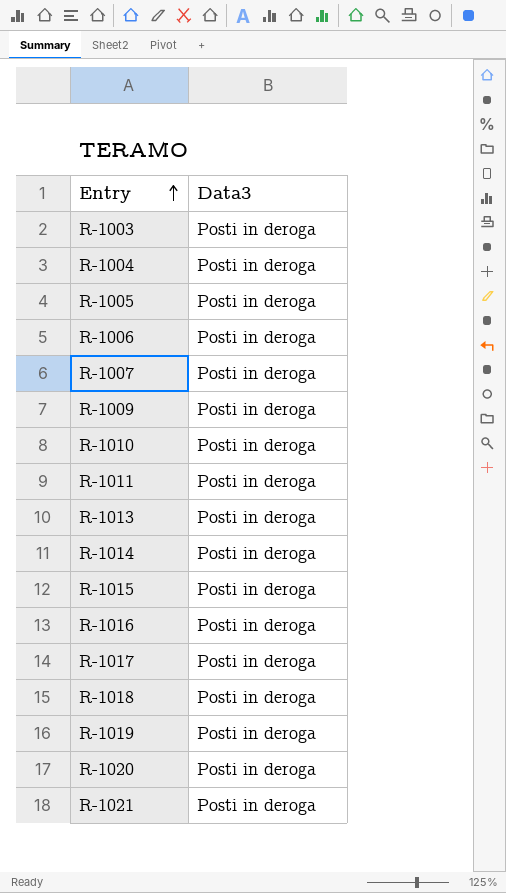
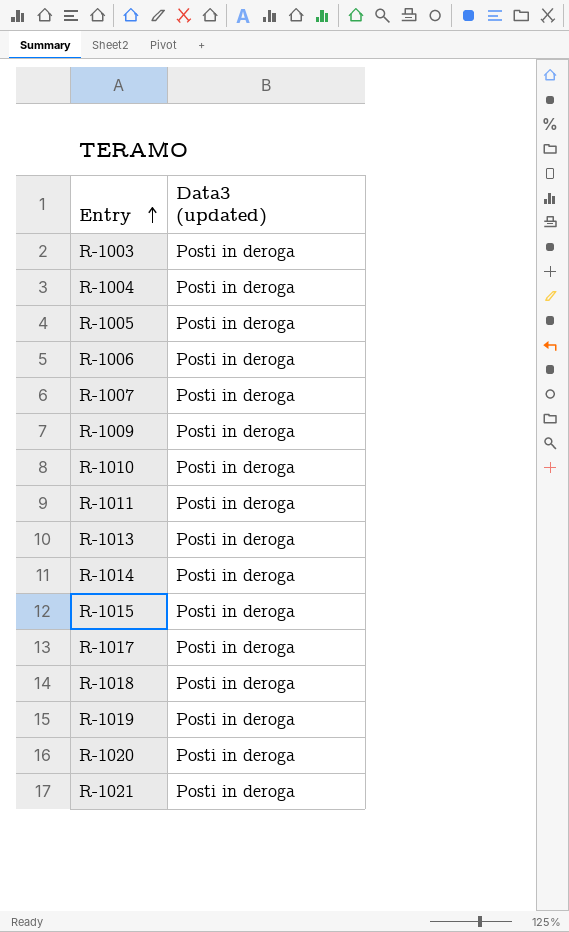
column name: Data3 -> Data3 (updated)
row R-1016: Posti in deroga -> none

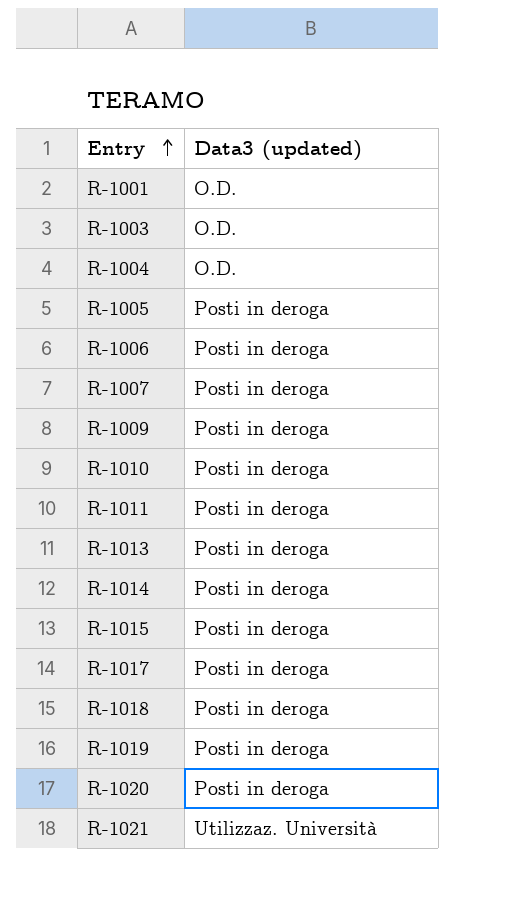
row R-1001: none -> O.D.
R-1003 | Data3 (updated): Posti in deroga -> O.D.
R-1004 | Data3 (updated): Posti in deroga -> O.D.
R-1021 | Data3 (updated): Posti in deroga -> Utilizzaz. Università

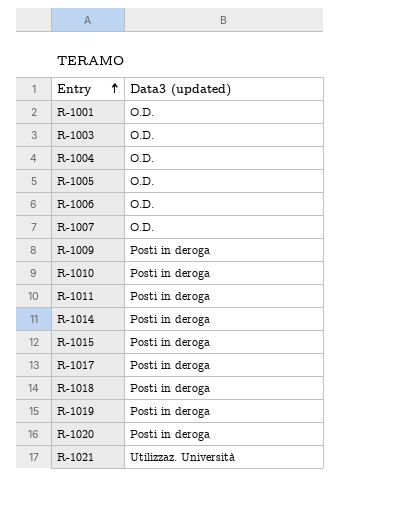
row R-1013: Posti in deroga -> none
R-1005 | Data3 (updated): Posti in deroga -> O.D.
R-1006 | Data3 (updated): Posti in deroga -> O.D.
R-1007 | Data3 (updated): Posti in deroga -> O.D.

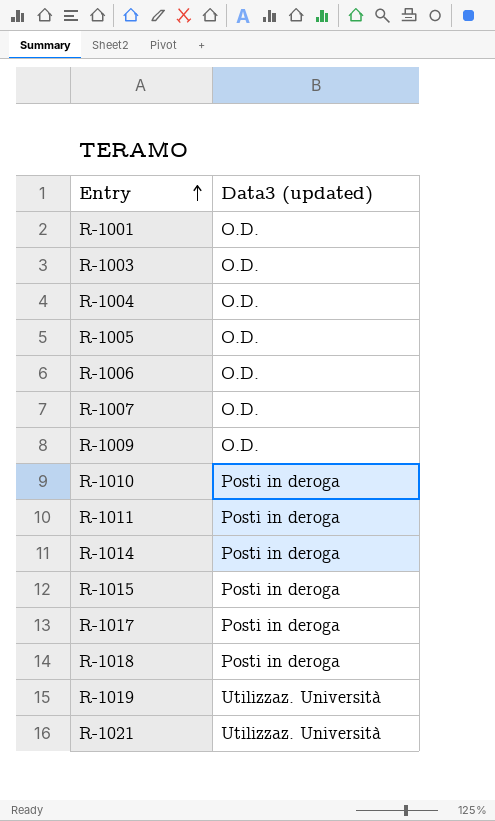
row R-1020: Posti in deroga -> none
R-1009 | Data3 (updated): Posti in deroga -> O.D.
R-1019 | Data3 (updated): Posti in deroga -> Utilizzaz. Università

